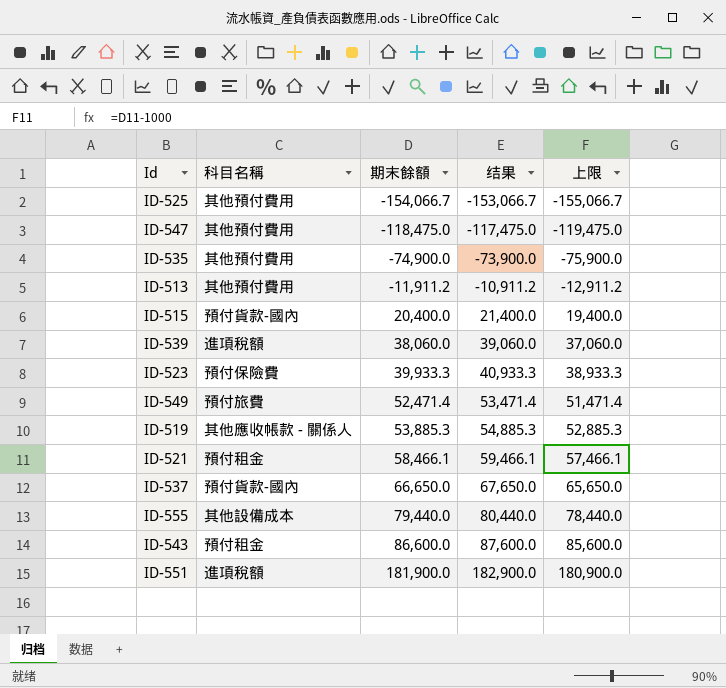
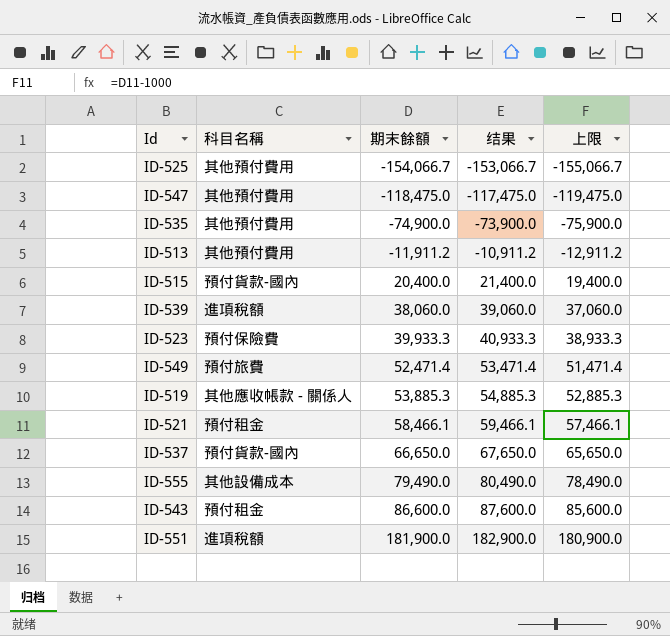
ID-555 | 期末餘額: 79,440.0 -> 79,490.0
ID-555 | 结果: 80,440.0 -> 80,490.0
ID-555 | 上限: 78,440.0 -> 78,490.0

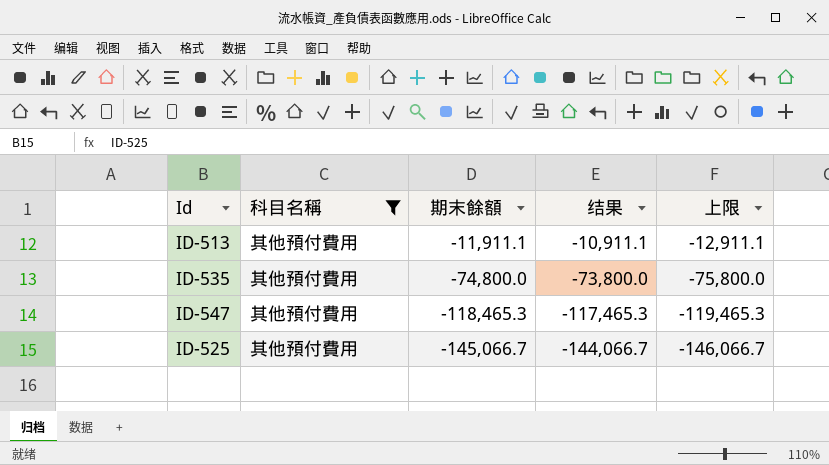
filter: none -> 科目名稱 = 其他預付費用
row order: 期末餘額 ascending -> 期末餘額 descending
ID-513 | 期末餘額: -11,911.2 -> -11,911.1
ID-513 | 结果: -10,911.2 -> -10,911.1
ID-513 | 上限: -12,911.2 -> -12,911.1
ID-535 | 期末餘額: -74,900.0 -> -74,800.0
ID-535 | 结果: -73,900.0 -> -73,800.0
ID-535 | 上限: -75,900.0 -> -75,800.0
ID-547 | 期末餘額: -118,475.0 -> -118,465.3
ID-547 | 结果: -117,475.0 -> -117,465.3
ID-547 | 上限: -119,475.0 -> -119,465.3
ID-525 | 期末餘額: -154,066.7 -> -145,066.7
ID-525 | 结果: -153,066.7 -> -144,066.7
ID-525 | 上限: -155,066.7 -> -146,066.7

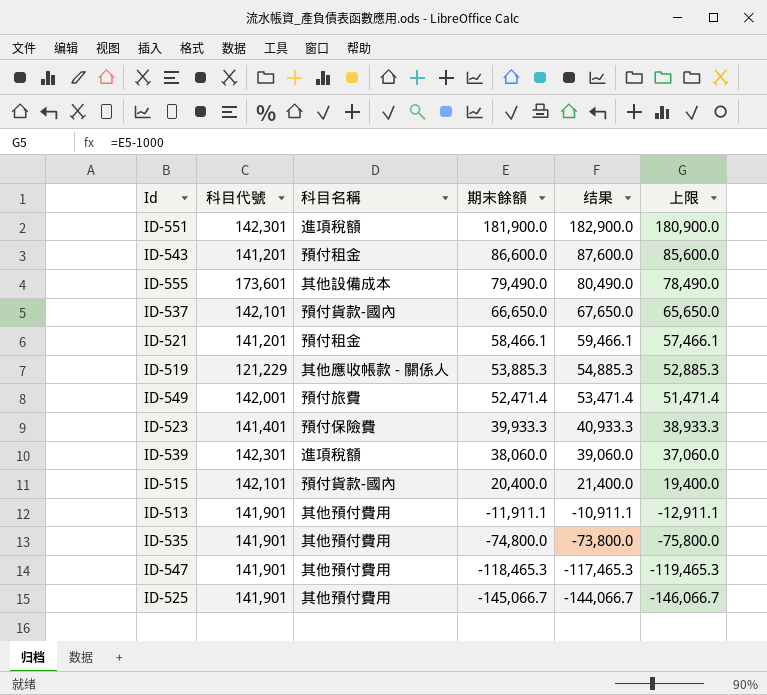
filter: 科目名稱 = 其他預付費用 -> none
column 科目代號 | position: none -> 2

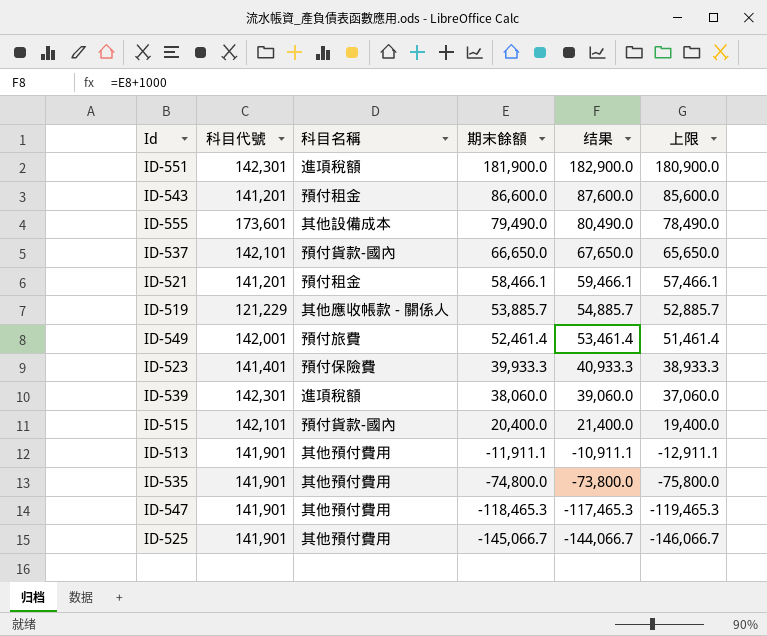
ID-519 | 期末餘額: 53,885.3 -> 53,885.7
ID-519 | 结果: 54,885.3 -> 54,885.7
ID-519 | 上限: 52,885.3 -> 52,885.7
ID-549 | 期末餘額: 52,471.4 -> 52,461.4
ID-549 | 结果: 53,471.4 -> 53,461.4
ID-549 | 上限: 51,471.4 -> 51,461.4

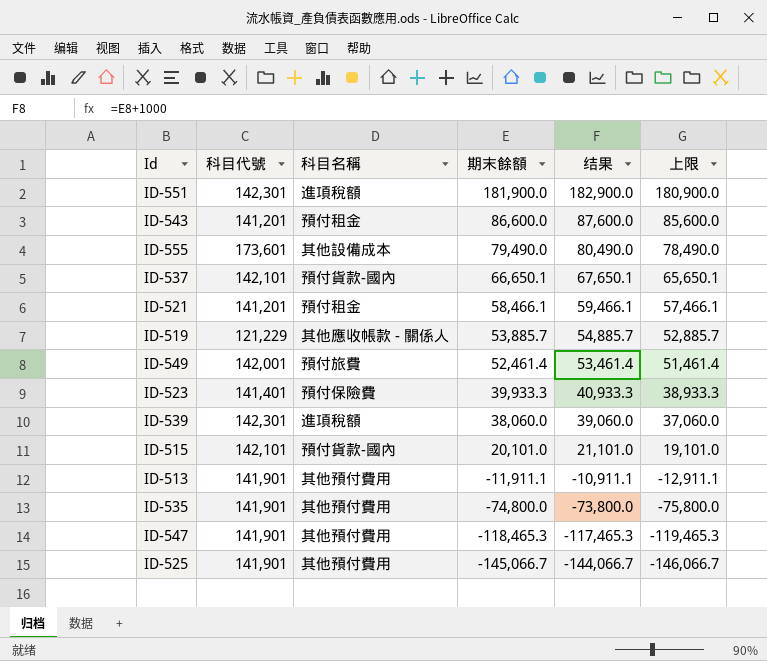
ID-537 | 期末餘額: 66,650.0 -> 66,650.1
ID-537 | 结果: 67,650.0 -> 67,650.1
ID-537 | 上限: 65,650.0 -> 65,650.1
ID-515 | 期末餘額: 20,400.0 -> 20,101.0
ID-515 | 结果: 21,400.0 -> 21,101.0
ID-515 | 上限: 19,400.0 -> 19,101.0

